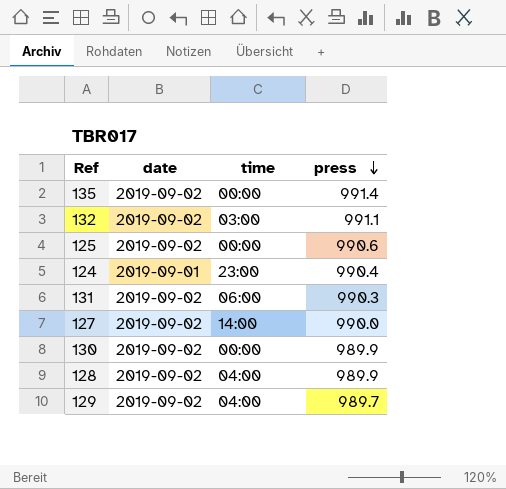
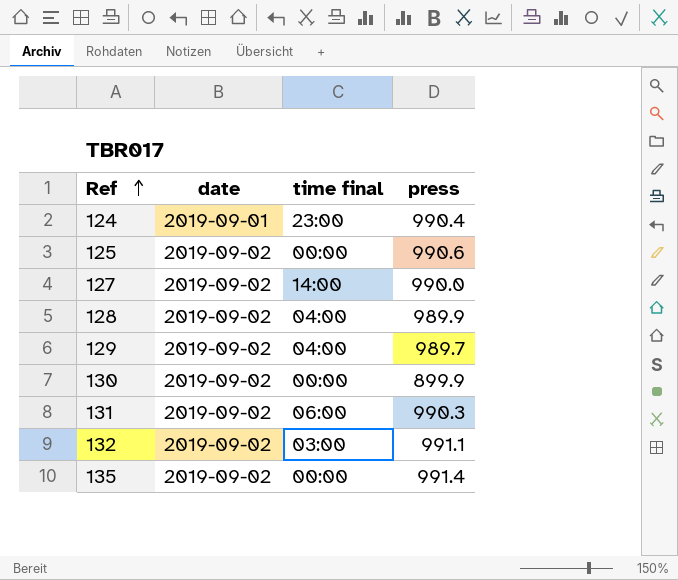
row order: press descending -> Ref ascending
column name: time -> time final
130 | press: 989.9 -> 899.9

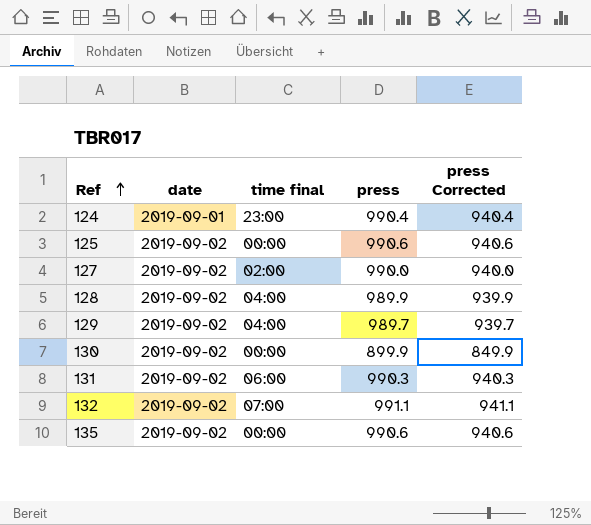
column press Corrected | formula: none -> [press] - 50
127 | time final: 14:00 -> 02:00
132 | time final: 03:00 -> 07:00
135 | press: 991.4 -> 990.6

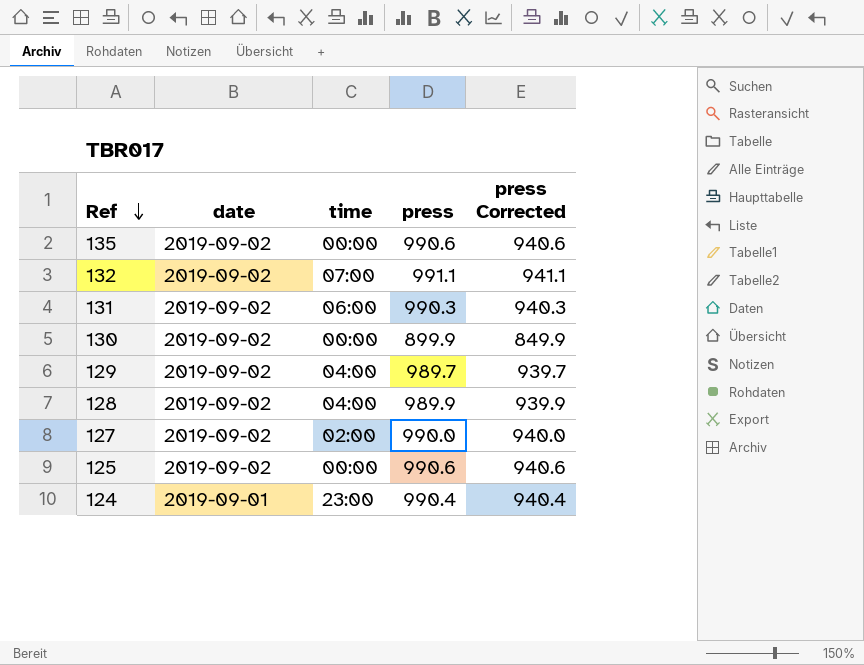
row order: Ref ascending -> Ref descending
column name: time final -> time

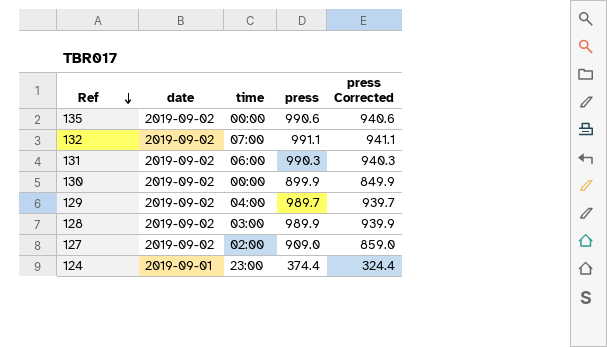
row 125: 2019-09-02 | 00:00 | 990.6 | 940.6 -> none
128 | time: 04:00 -> 03:00
127 | press: 990.0 -> 909.0
127 | press Corrected: 940.0 -> 859.0
124 | press: 990.4 -> 374.4
124 | press Corrected: 940.4 -> 324.4

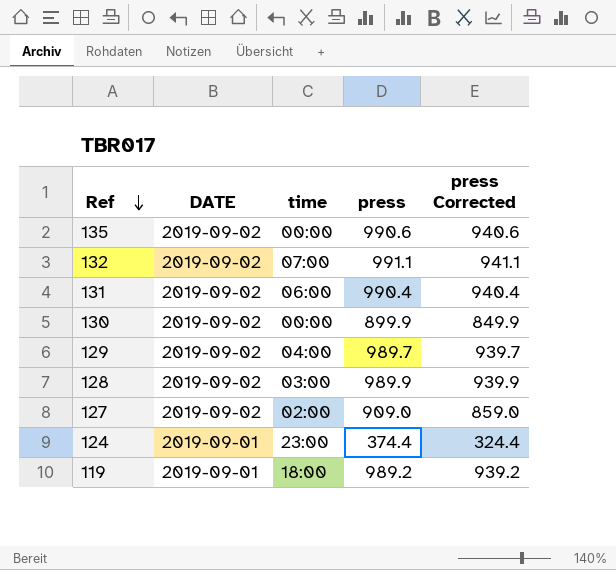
column name: date -> DATE
131 | press: 990.3 -> 990.4
131 | press Corrected: 940.3 -> 940.4
row 119: none -> 2019-09-01 | 18:00 | 989.2 | 939.2

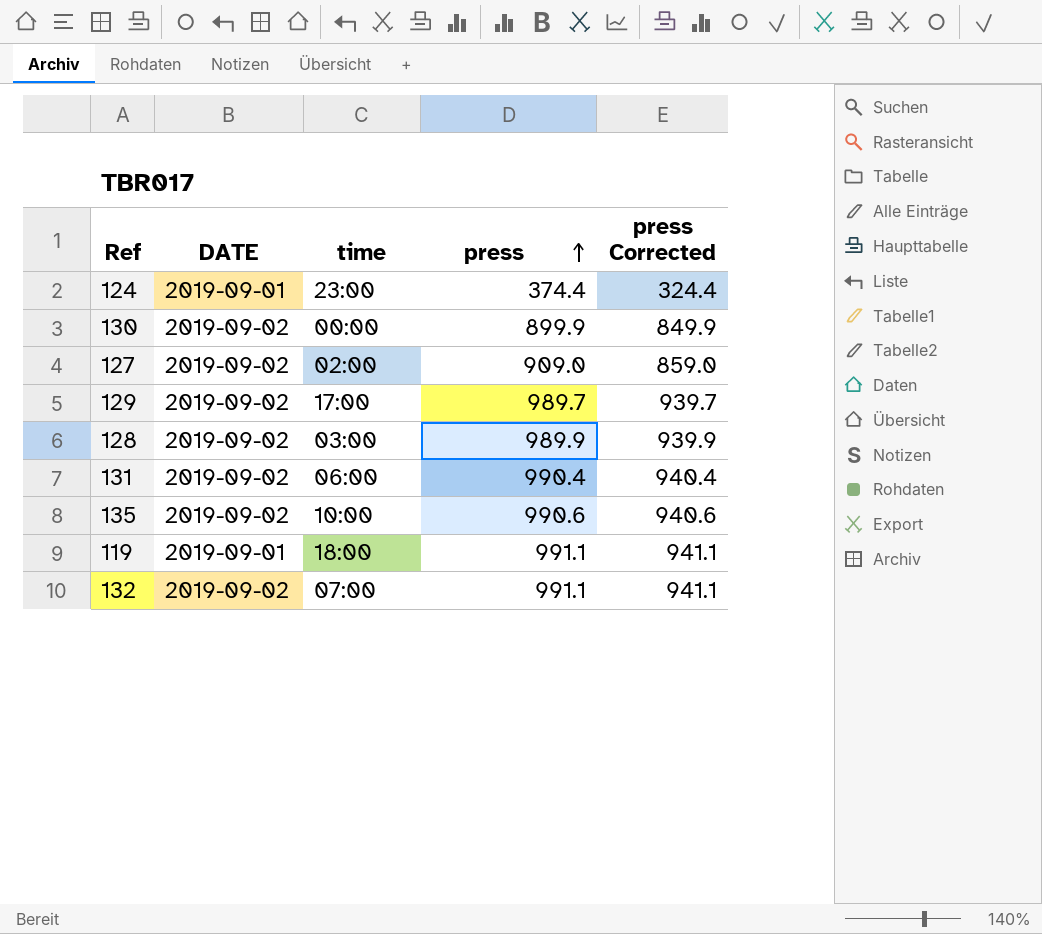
row order: Ref descending -> press ascending
129 | time: 04:00 -> 17:00
135 | time: 00:00 -> 10:00
119 | press: 989.2 -> 991.1
119 | press Corrected: 939.2 -> 941.1

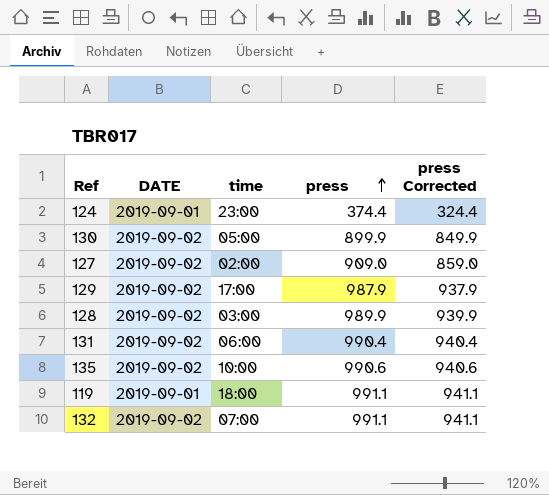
130 | time: 00:00 -> 05:00
129 | press: 989.7 -> 987.9
129 | press Corrected: 939.7 -> 937.9

